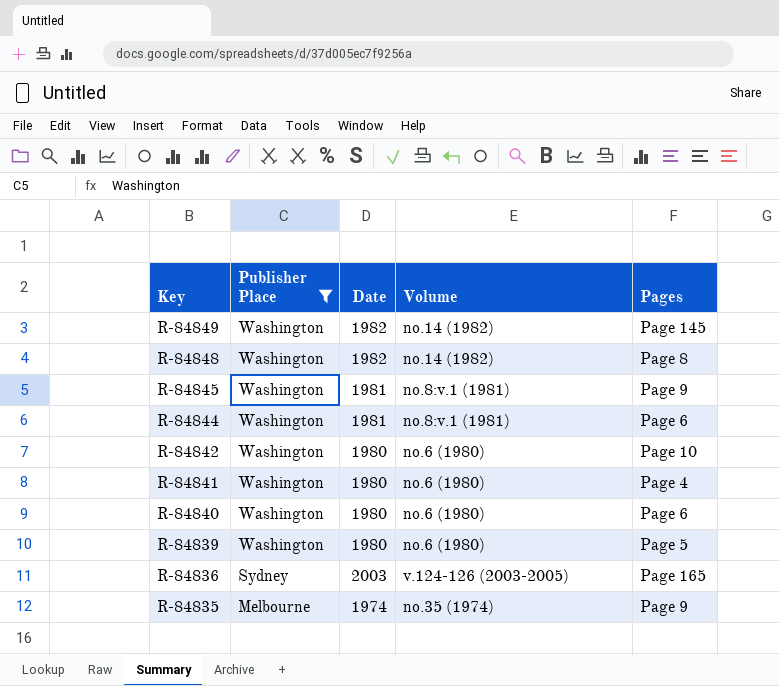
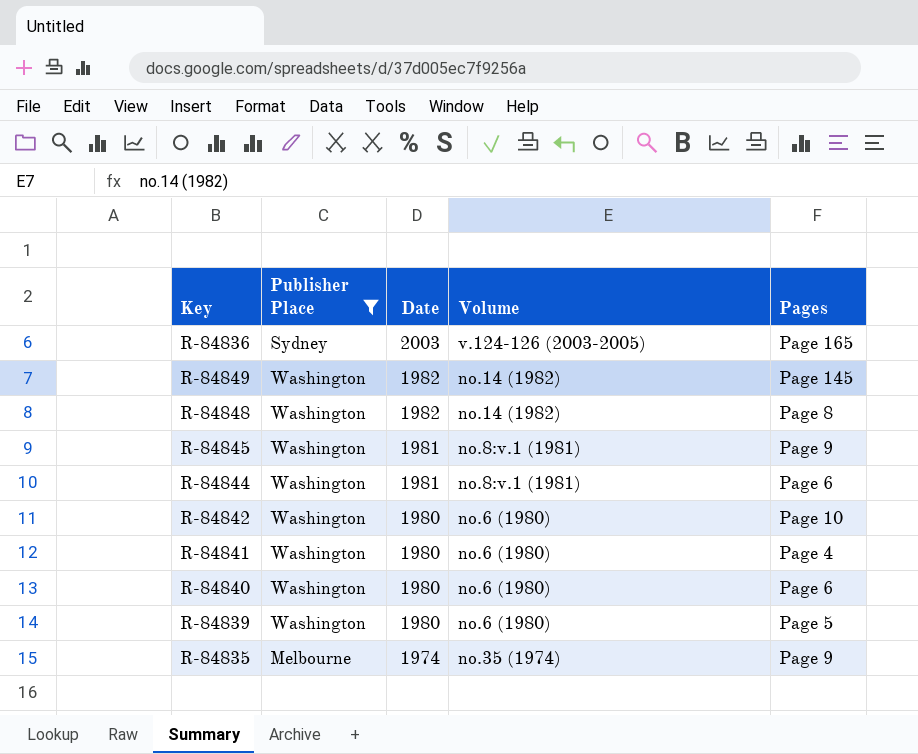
row order: Key descending -> Date descending

